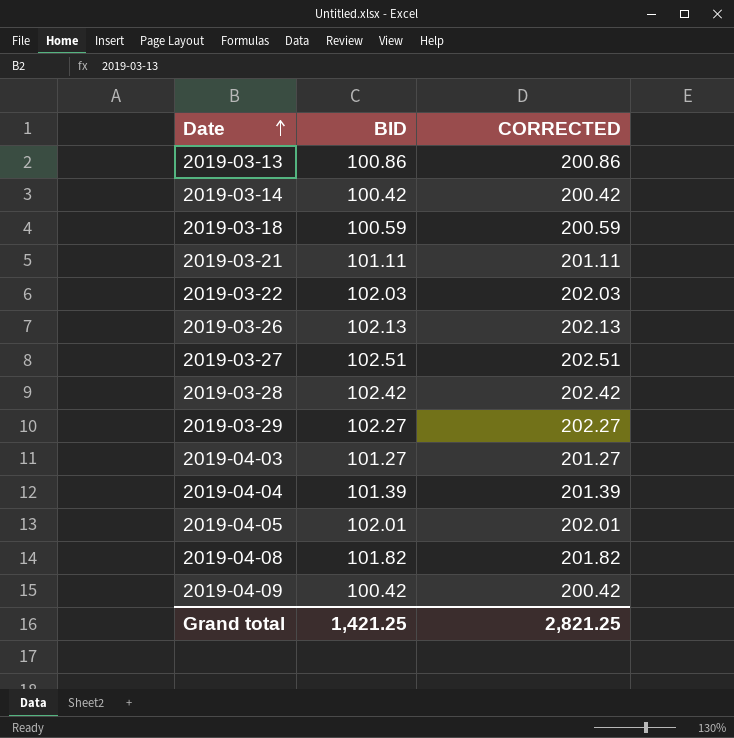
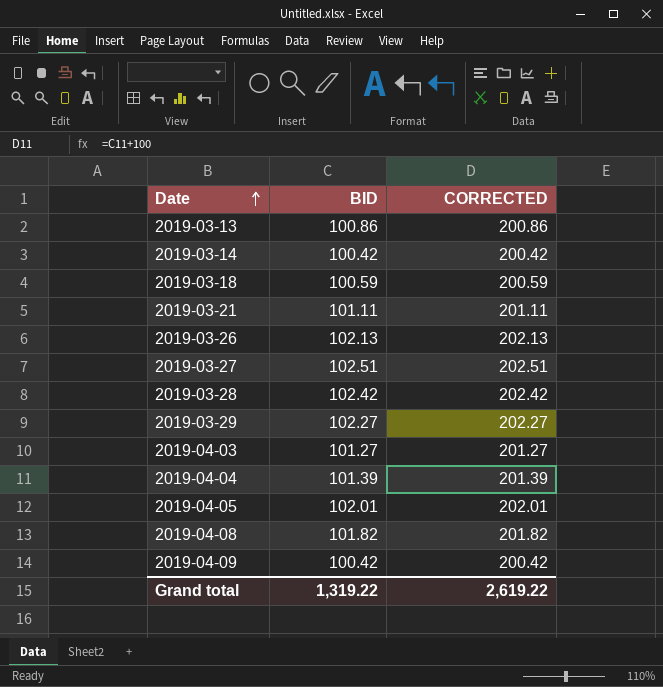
row 2019-03-22: 102.03 | 202.03 -> none
Grand total | BID: 1,421.25 -> 1,319.22
Grand total | CORRECTED: 2,821.25 -> 2,619.22

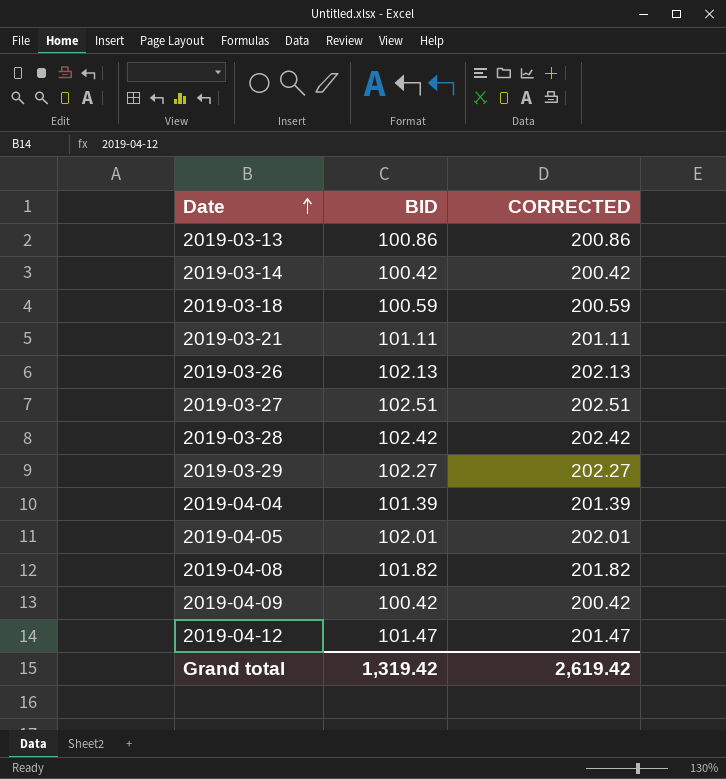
row 2019-04-03: 101.27 | 201.27 -> none
row 2019-04-12: none -> 101.47 | 201.47
Grand total | BID: 1,319.22 -> 1,319.42
Grand total | CORRECTED: 2,619.22 -> 2,619.42

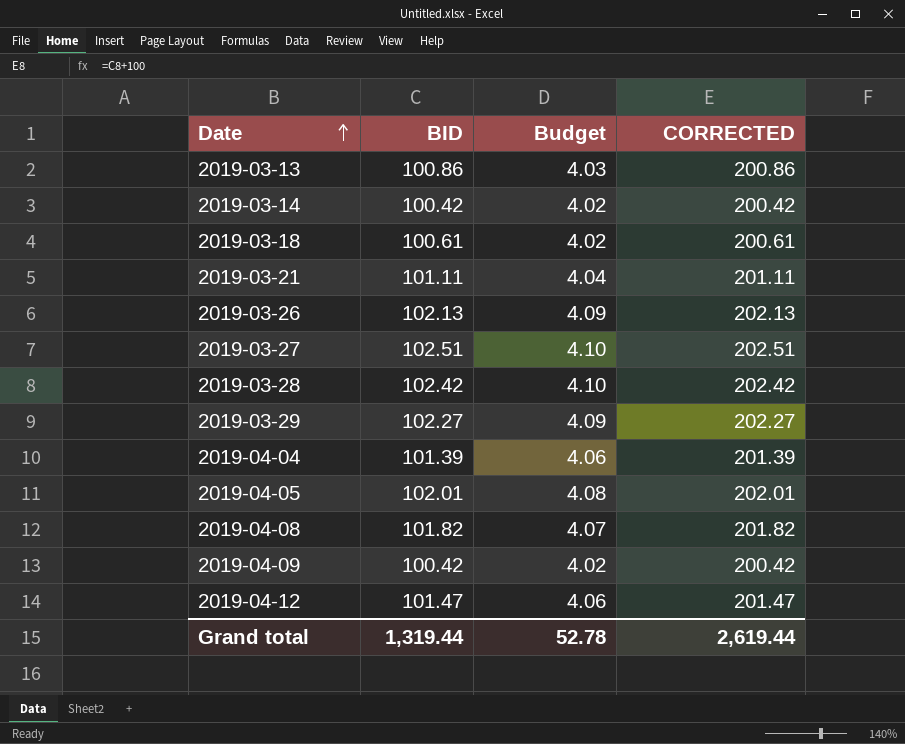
column Budget | formula: none -> [BID] * 0.04
2019-03-18 | BID: 100.59 -> 100.61
2019-03-18 | CORRECTED: 200.59 -> 200.61
Grand total | BID: 1,319.42 -> 1,319.44
Grand total | CORRECTED: 2,619.42 -> 2,619.44

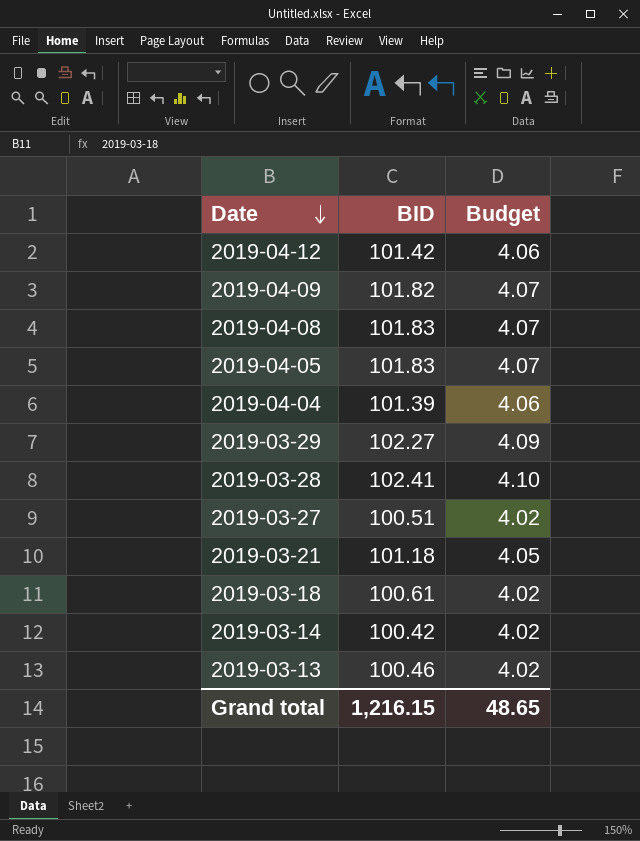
row order: Date ascending -> Date descending
column CORRECTED | formula: [BID] + 100 -> none
row 2019-03-26: 102.13 | 4.09 | 202.13 -> none
2019-04-12 | BID: 101.47 -> 101.42
2019-04-09 | BID: 100.42 -> 101.82
2019-04-09 | Budget: 4.02 -> 4.07
2019-04-08 | BID: 101.82 -> 101.83
2019-04-05 | BID: 102.01 -> 101.83
2019-04-05 | Budget: 4.08 -> 4.07
2019-03-28 | BID: 102.42 -> 102.41
2019-03-27 | BID: 102.51 -> 100.51
2019-03-27 | Budget: 4.10 -> 4.02
2019-03-21 | BID: 101.11 -> 101.18
2019-03-21 | Budget: 4.04 -> 4.05
2019-03-13 | BID: 100.86 -> 100.46
2019-03-13 | Budget: 4.03 -> 4.02
Grand total | BID: 1,319.44 -> 1,216.15
Grand total | Budget: 52.78 -> 48.65

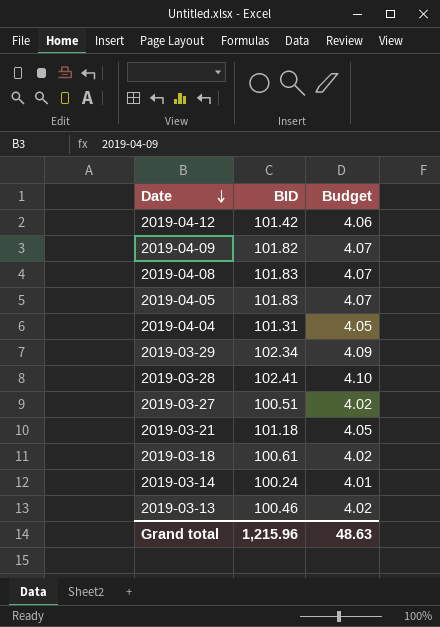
2019-04-04 | BID: 101.39 -> 101.31
2019-04-04 | Budget: 4.06 -> 4.05
2019-03-29 | BID: 102.27 -> 102.34
2019-03-14 | BID: 100.42 -> 100.24
2019-03-14 | Budget: 4.02 -> 4.01
Grand total | BID: 1,216.15 -> 1,215.96
Grand total | Budget: 48.65 -> 48.63

